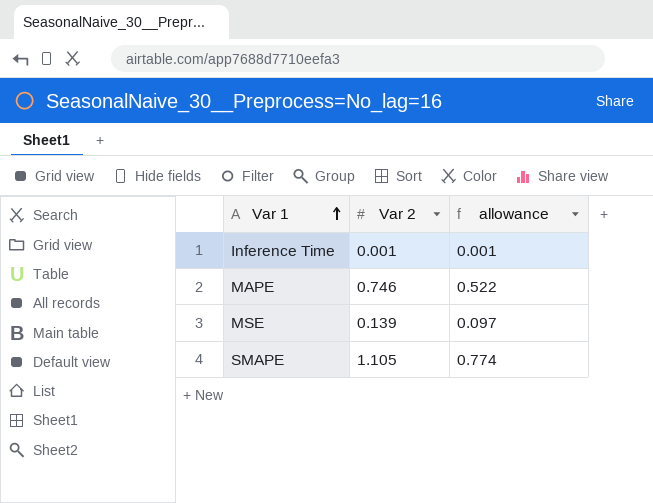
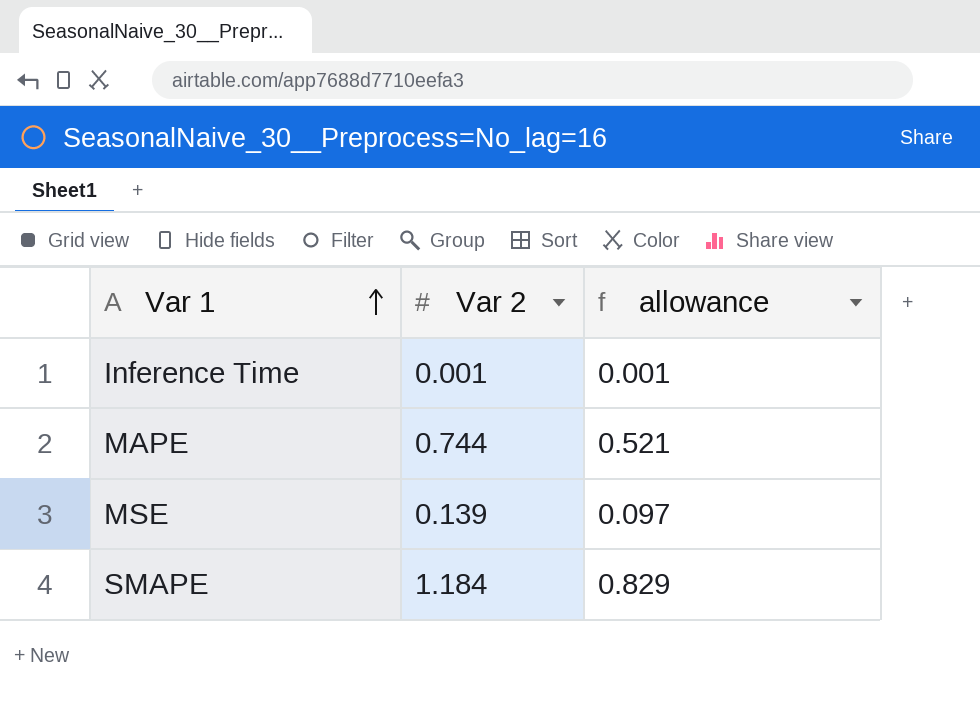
MAPE | Var 2: 0.746 -> 0.744
MAPE | allowance: 0.522 -> 0.521
SMAPE | Var 2: 1.105 -> 1.184
SMAPE | allowance: 0.774 -> 0.829

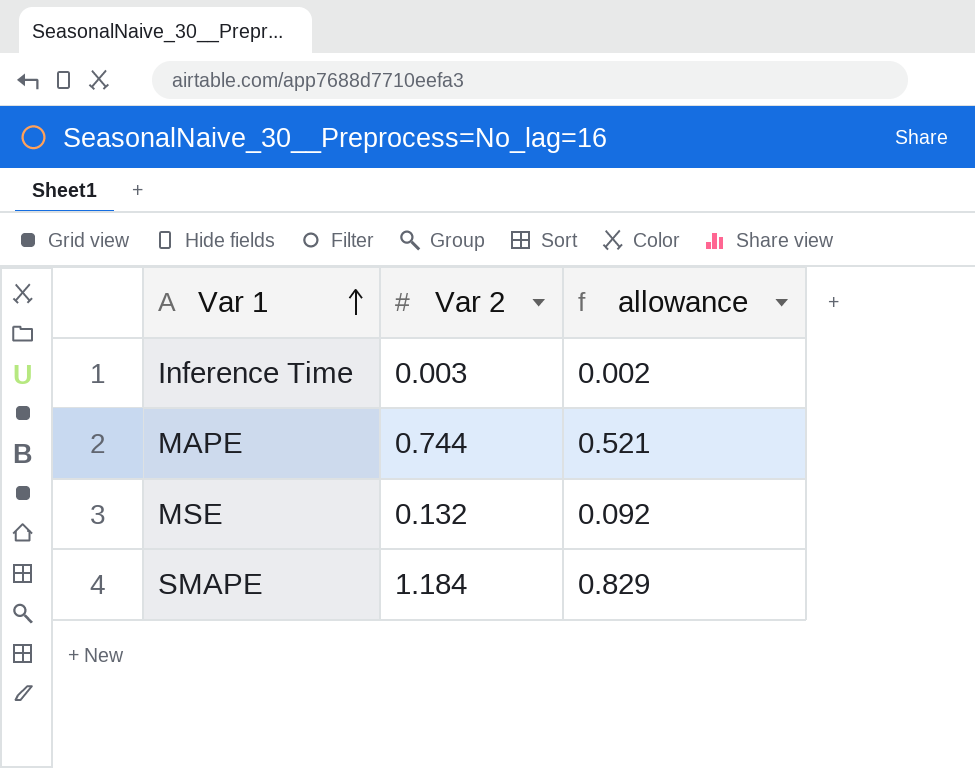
Inference Time | Var 2: 0.001 -> 0.003
Inference Time | allowance: 0.001 -> 0.002
MSE | Var 2: 0.139 -> 0.132
MSE | allowance: 0.097 -> 0.092

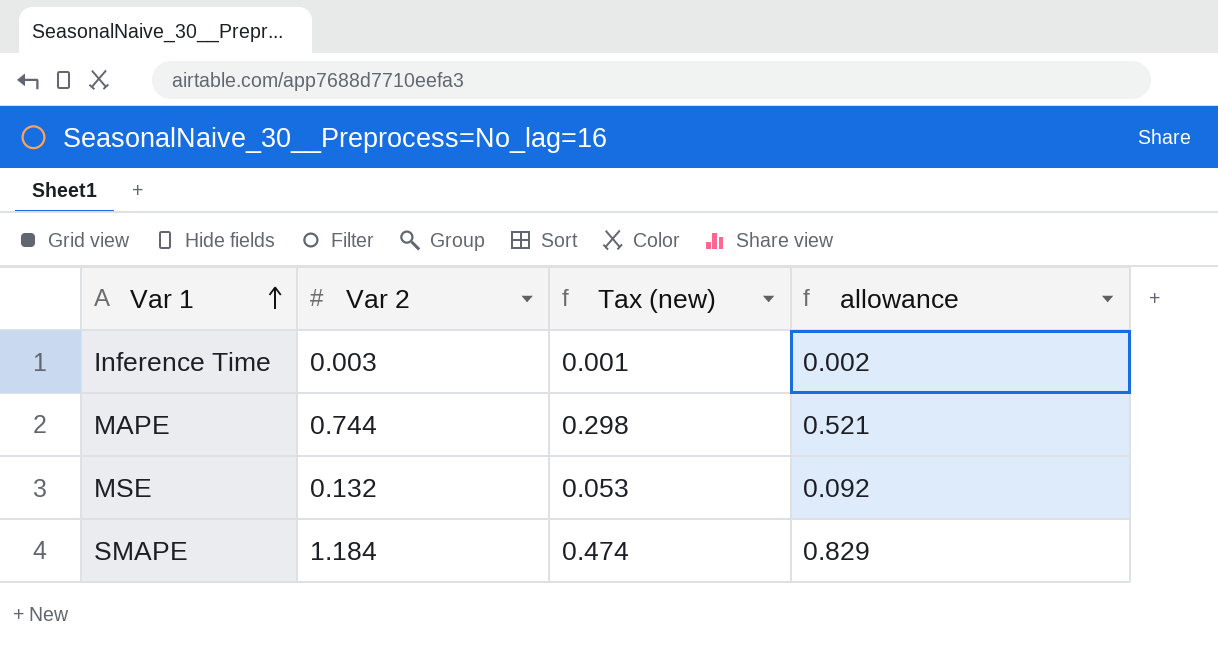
column Tax (new) | formula: none -> [Var 2] * 0.4

